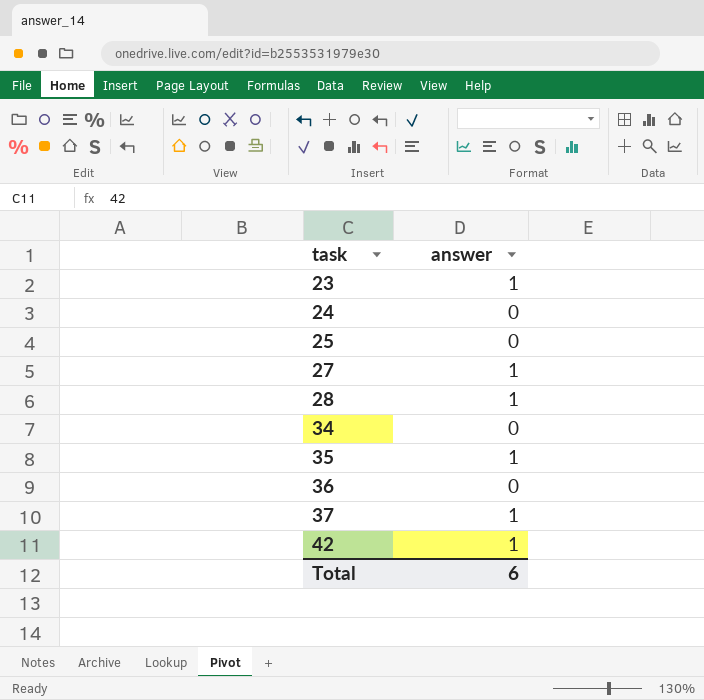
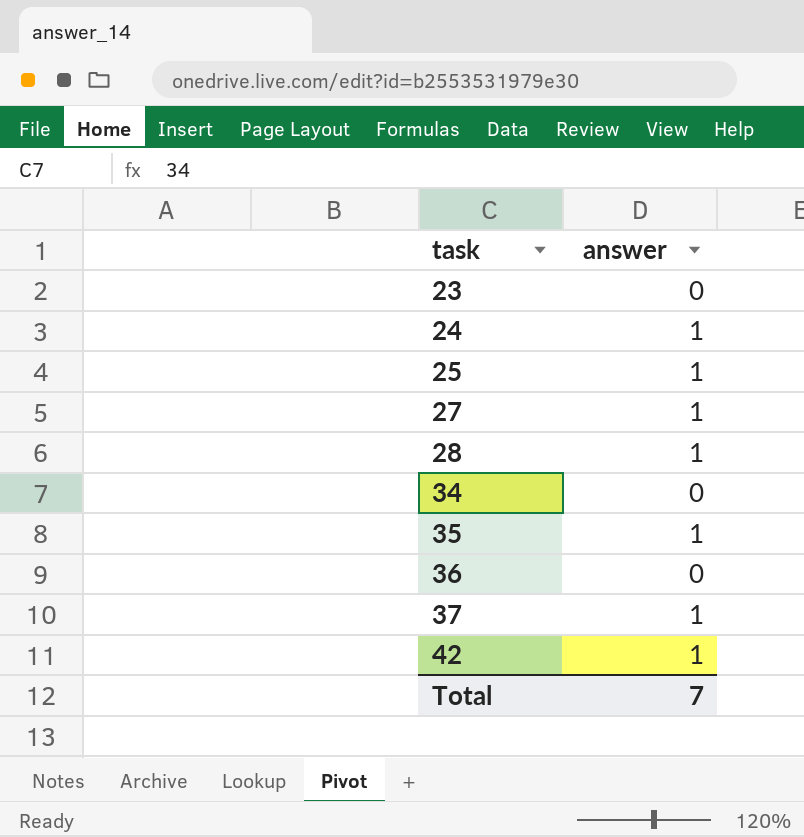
23 | answer: 1 -> 0
24 | answer: 0 -> 1
25 | answer: 0 -> 1
Total | answer: 6 -> 7

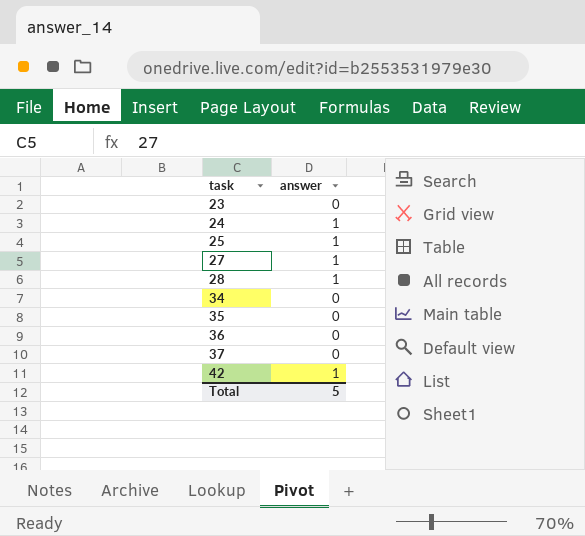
35 | answer: 1 -> 0
37 | answer: 1 -> 0
Total | answer: 7 -> 5

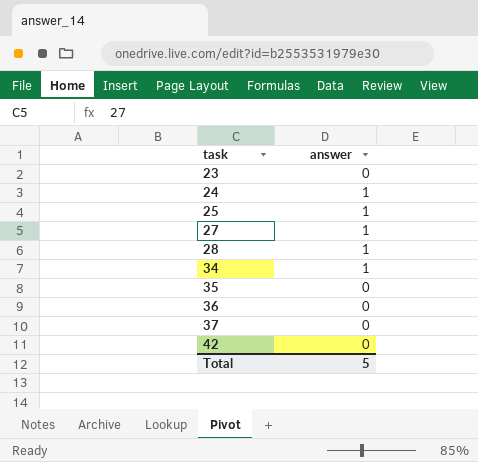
34 | answer: 0 -> 1
42 | answer: 1 -> 0

